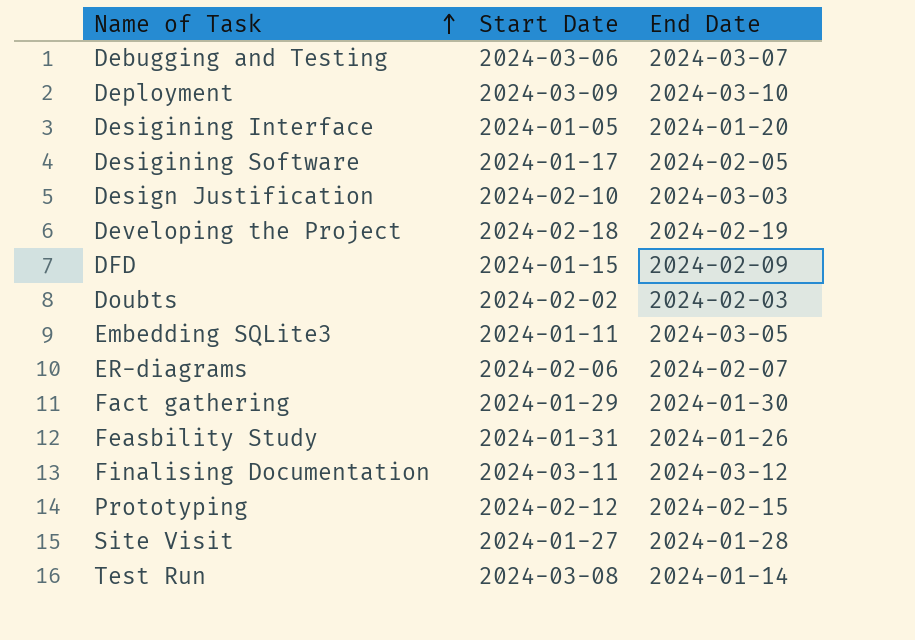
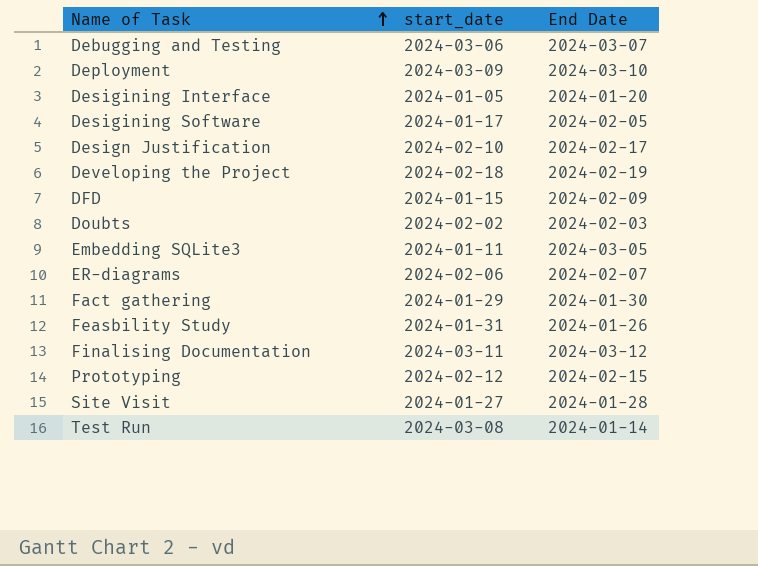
column name: Start Date -> start_date
Design Justification | End Date: 2024-03-03 -> 2024-02-17

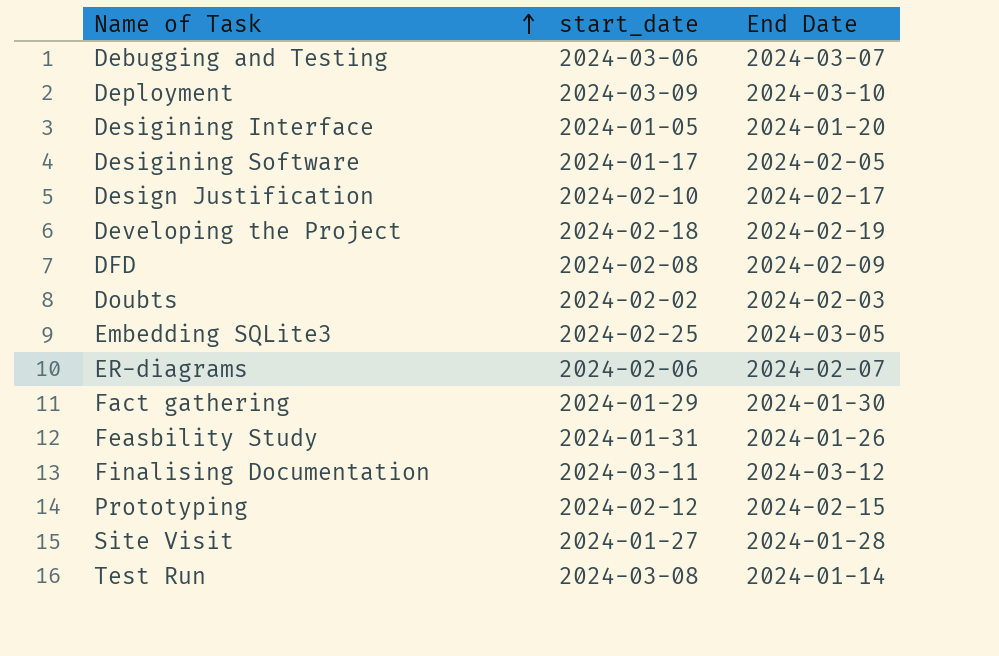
DFD | start_date: 2024-01-15 -> 2024-02-08
Embedding SQLite3 | start_date: 2024-01-11 -> 2024-02-25

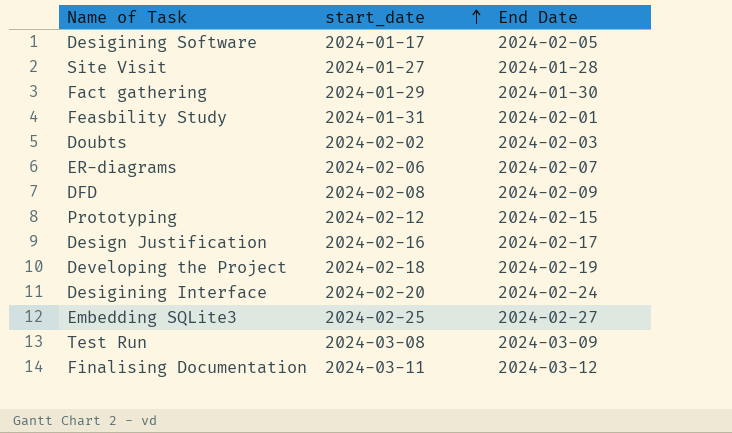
row order: Name of Task ascending -> start_date ascending
row Debugging and Testing: 2024-03-06 | 2024-03-07 -> none
row Deployment: 2024-03-09 | 2024-03-10 -> none
Feasbility Study | End Date: 2024-01-26 -> 2024-02-01
Design Justification | start_date: 2024-02-10 -> 2024-02-16
Desigining Interface | start_date: 2024-01-05 -> 2024-02-20
Desigining Interface | End Date: 2024-01-20 -> 2024-02-24
Embedding SQLite3 | End Date: 2024-03-05 -> 2024-02-27
Test Run | End Date: 2024-01-14 -> 2024-03-09

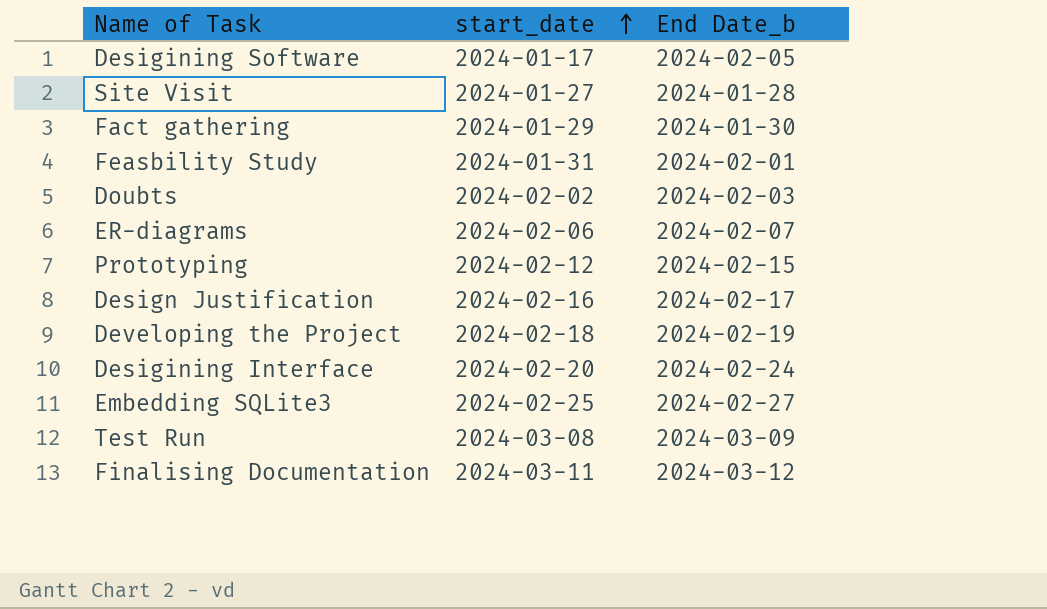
column name: End Date -> End Date_b
row DFD: 2024-02-08 | 2024-02-09 -> none

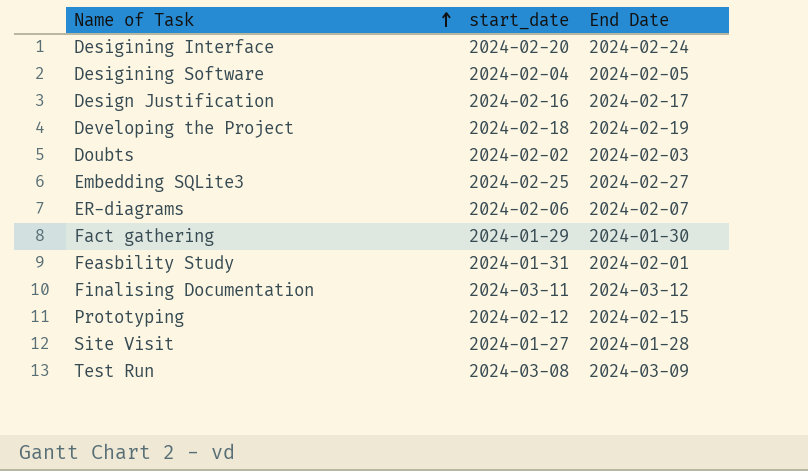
row order: start_date ascending -> Name of Task ascending
column name: End Date_b -> End Date
Desigining Software | start_date: 2024-01-17 -> 2024-02-04

